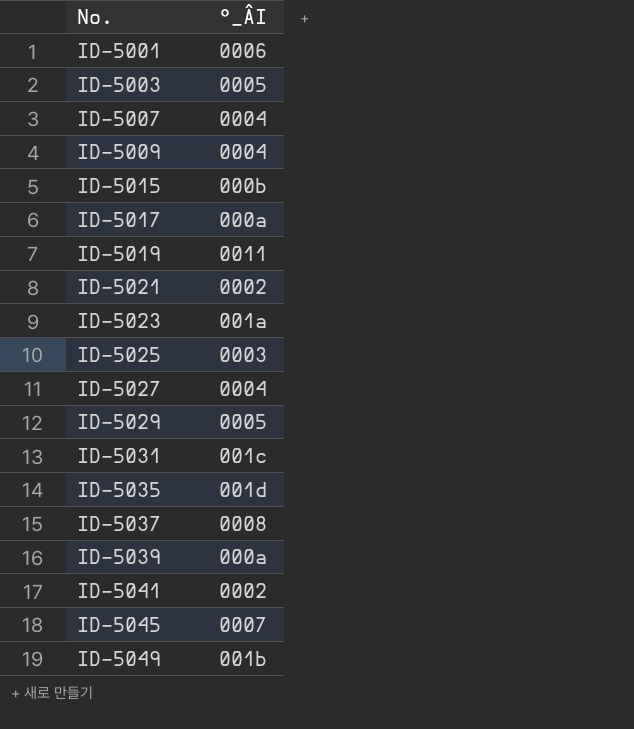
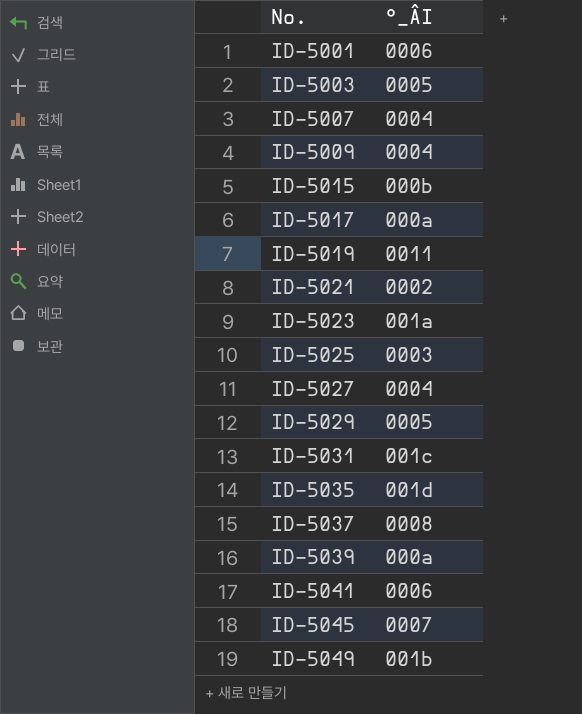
ID-5041 | °_ÂI: 0002 -> 0006

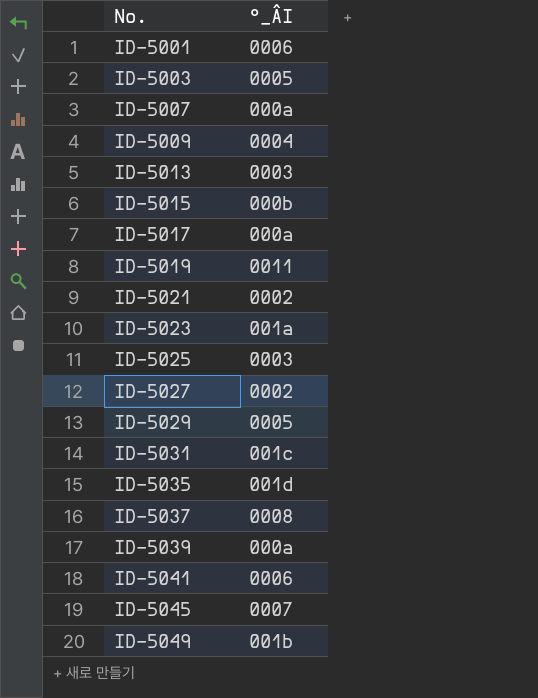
ID-5007 | °_ÂI: 0004 -> 000a
row ID-5013: none -> 0003
ID-5027 | °_ÂI: 0004 -> 0002

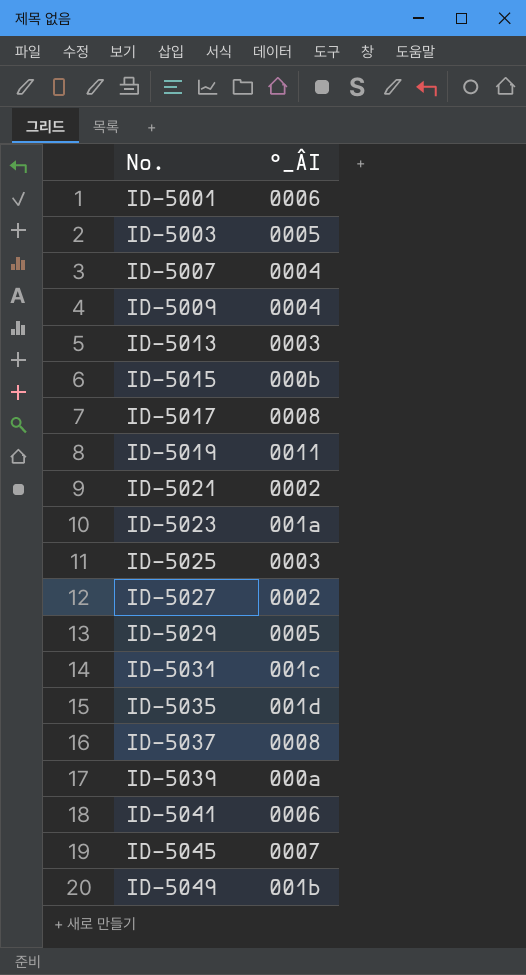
ID-5007 | °_ÂI: 000a -> 0004
ID-5017 | °_ÂI: 000a -> 0008

